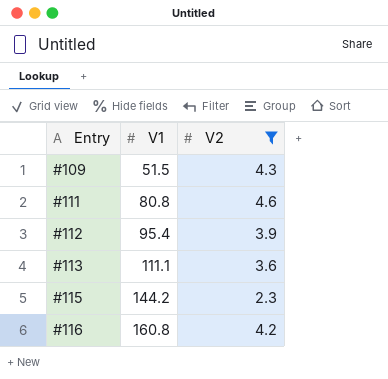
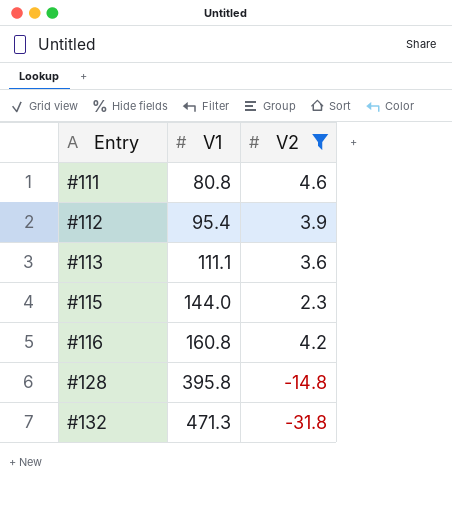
row #109: 51.5 | 4.3 -> none
#115 | V1: 144.2 -> 144.0
row #128: none -> 395.8 | -14.8
row #132: none -> 471.3 | -31.8

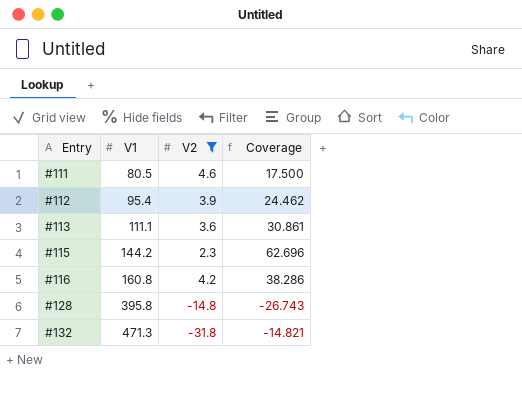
column Coverage | formula: none -> [V1] / [V2]
#111 | V1: 80.8 -> 80.5
#115 | V1: 144.0 -> 144.2

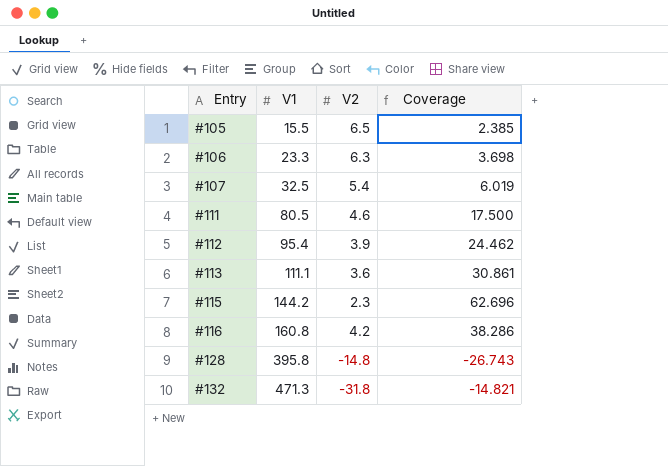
filter: V2 <= 4.6 -> none

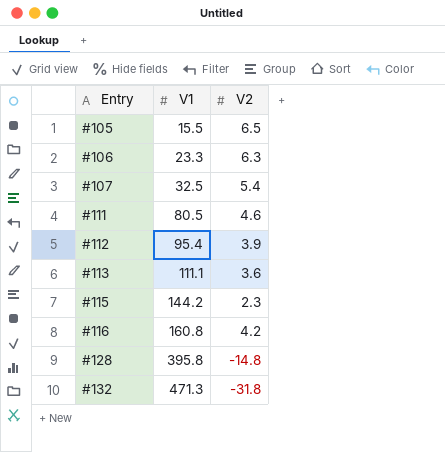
column Coverage | formula: [V1] / [V2] -> none

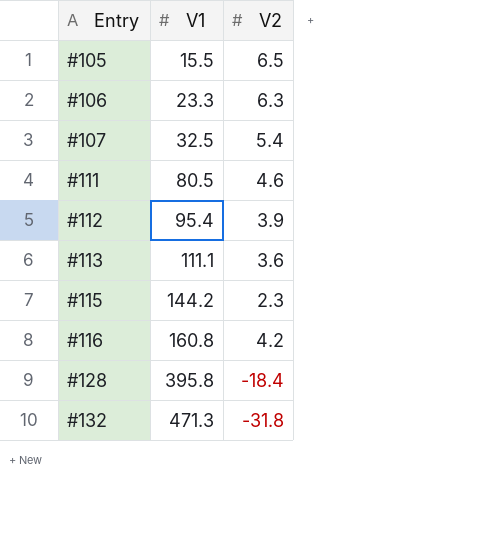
#128 | V2: -14.8 -> -18.4

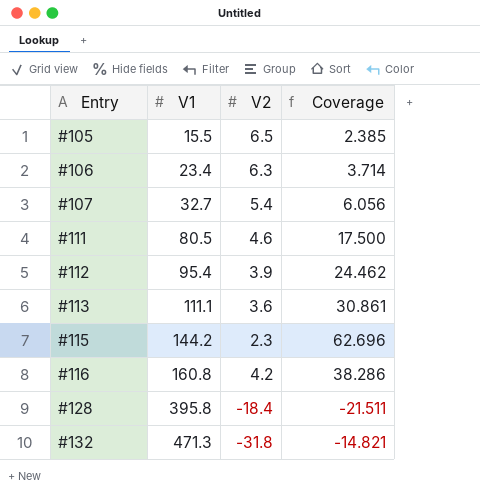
column Coverage | formula: none -> [V1] / [V2]
#106 | V1: 23.3 -> 23.4
#107 | V1: 32.5 -> 32.7

